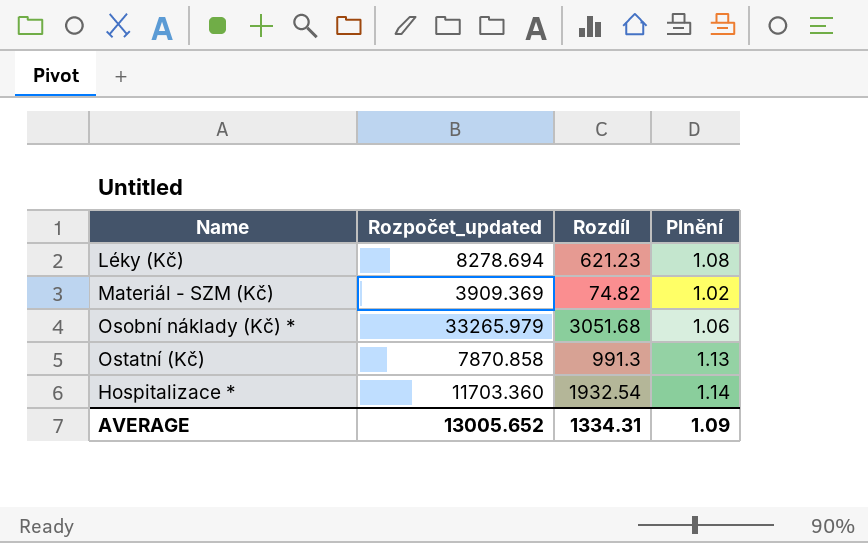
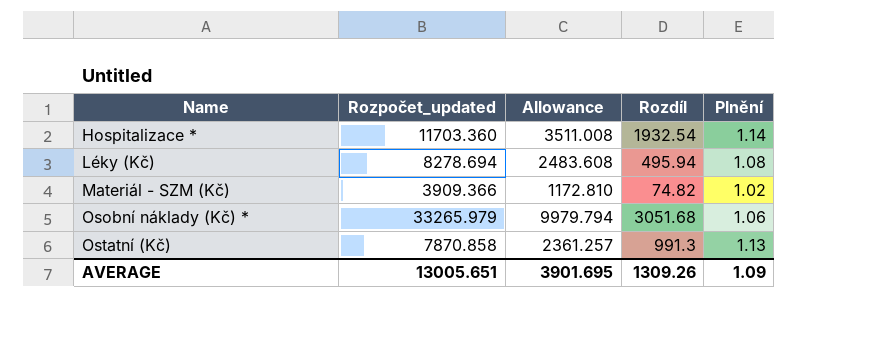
row order: none -> Name ascending
column Allowance | formula: none -> [Rozpočet_updated] * 0.3
Léky (Kč) | Rozdíl: 621.23 -> 495.94
Materiál - SZM (Kč) | Rozpočet_updated: 3909.369 -> 3909.366
AVERAGE | Rozpočet_updated: 13005.652 -> 13005.651
AVERAGE | Rozdíl: 1334.31 -> 1309.26

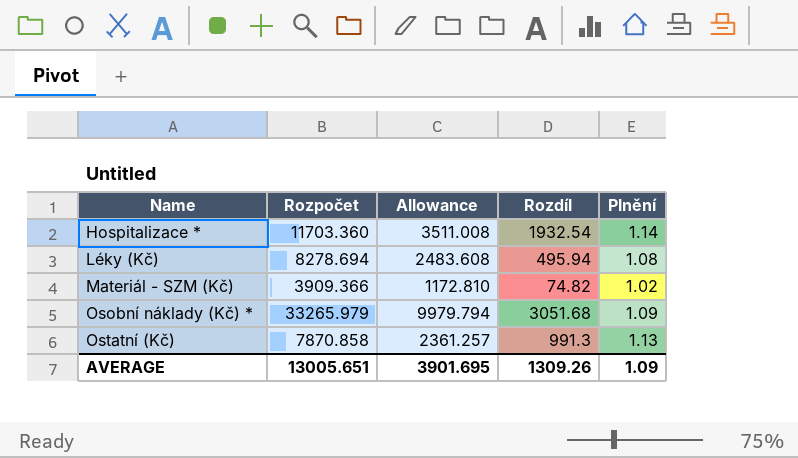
column name: Rozpočet_updated -> Rozpočet
Osobní náklady (Kč) * | Plnění: 1.06 -> 1.09

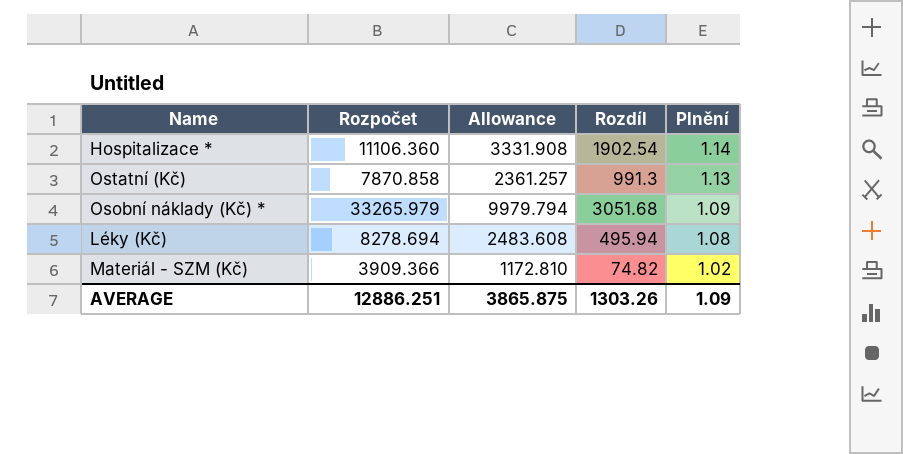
row order: Name ascending -> Plnění descending
Hospitalizace * | Rozpočet: 11703.360 -> 11106.360
Hospitalizace * | Allowance: 3511.008 -> 3331.908
Hospitalizace * | Rozdíl: 1932.54 -> 1902.54
AVERAGE | Rozpočet: 13005.651 -> 12886.251
AVERAGE | Allowance: 3901.695 -> 3865.875
AVERAGE | Rozdíl: 1309.26 -> 1303.26

